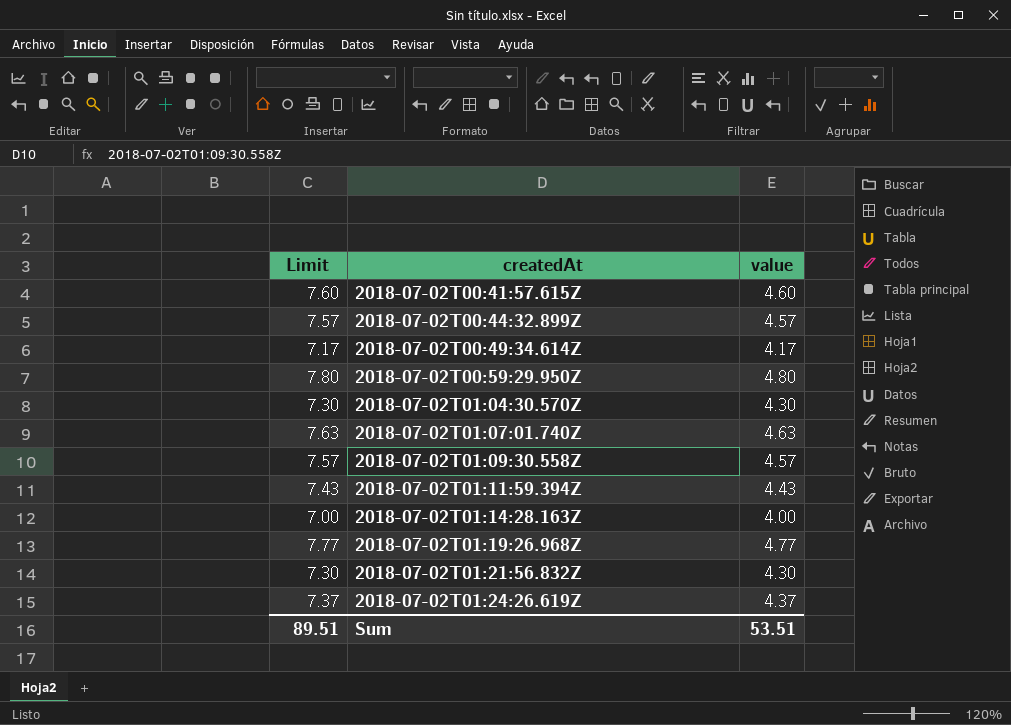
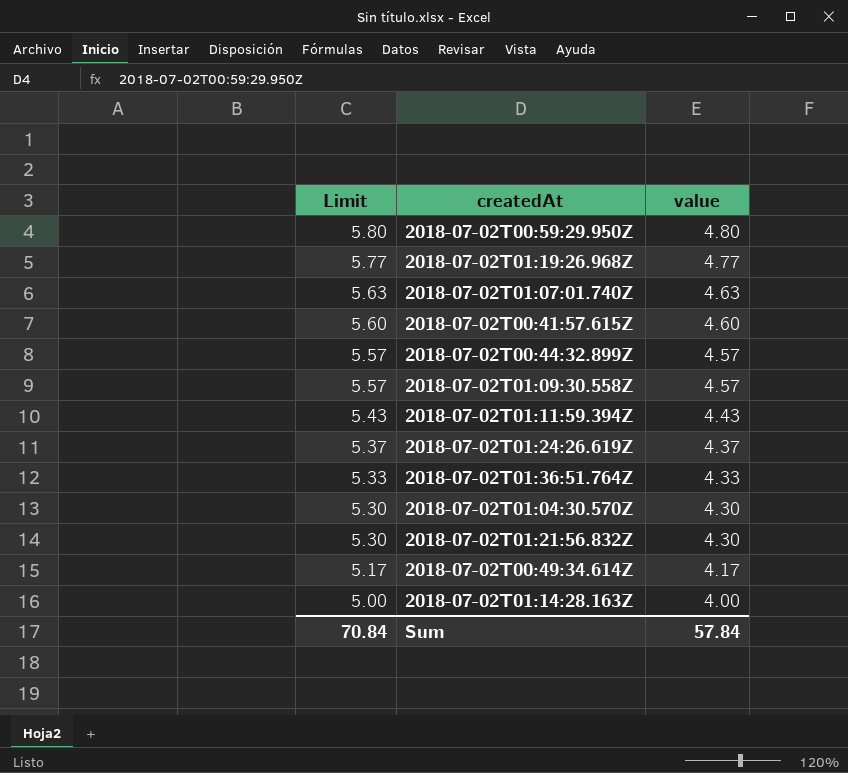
row order: createdAt ascending -> Limit descending
column Limit | formula: [value] + 3 -> [value] + 1
row 2018-07-02T01:36:51.764Z: none -> 5.33 | 4.33
Sum | Limit: 89.51 -> 70.84
Sum | value: 53.51 -> 57.84

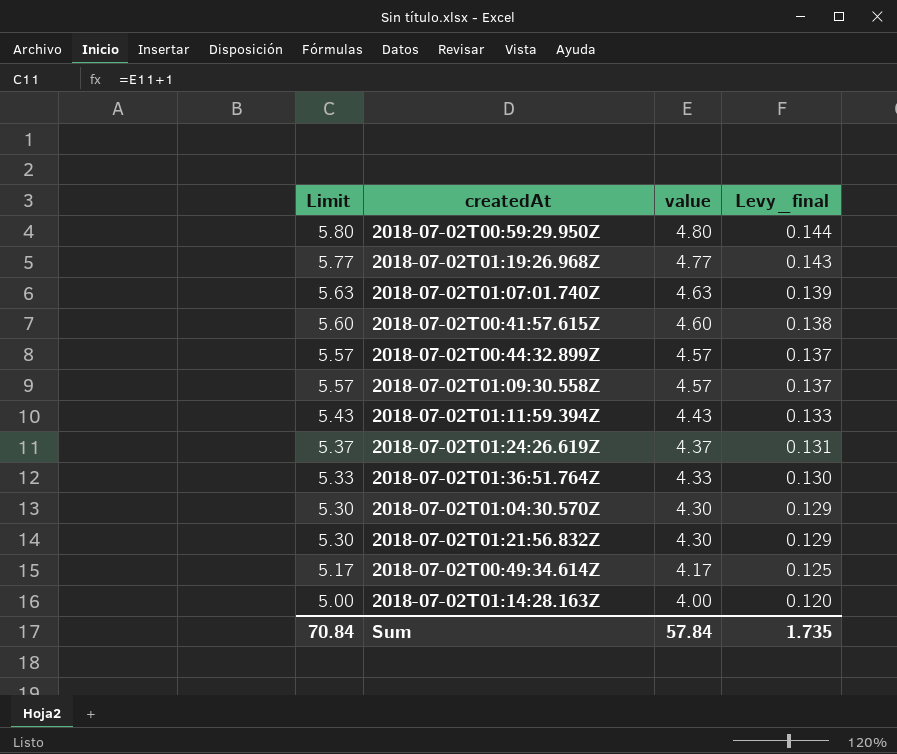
column Levy_final | formula: none -> [value] * 0.03

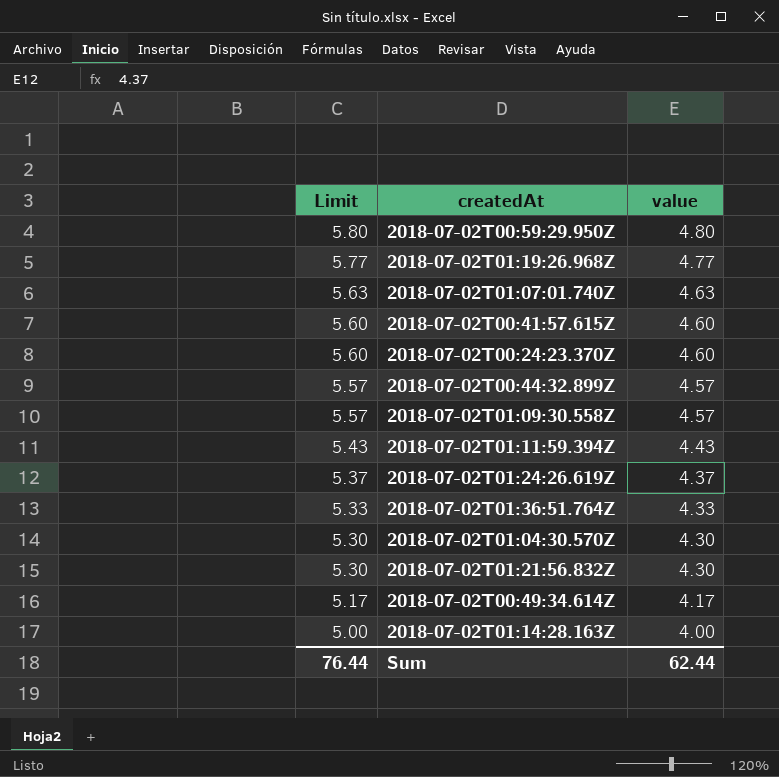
column Levy_final | formula: [value] * 0.03 -> none
row 2018-07-02T00:24:23.370Z: none -> 5.60 | 4.60
Sum | Limit: 70.84 -> 76.44
Sum | value: 57.84 -> 62.44

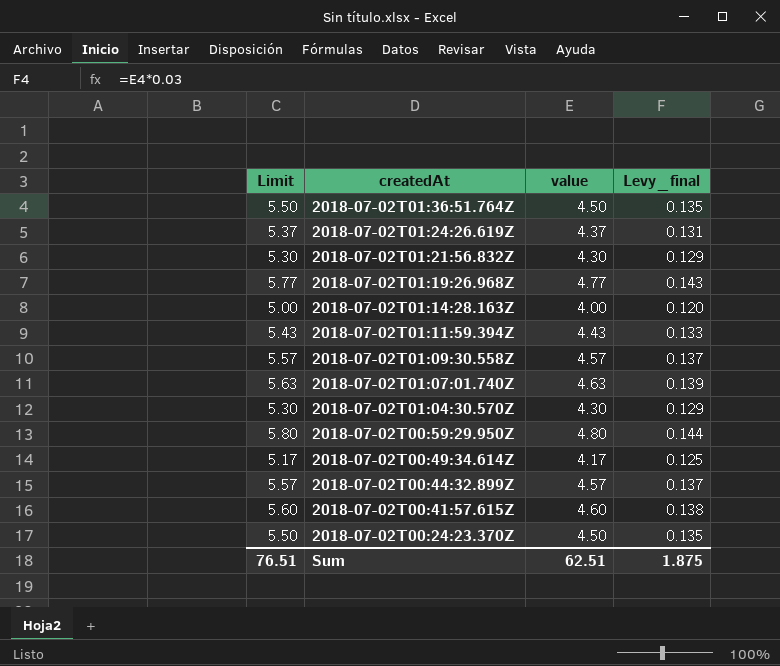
row order: Limit descending -> createdAt descending
column Levy_final | formula: none -> [value] * 0.03
2018-07-02T01:36:51.764Z | Limit: 5.33 -> 5.50
2018-07-02T01:36:51.764Z | value: 4.33 -> 4.50
2018-07-02T00:24:23.370Z | Limit: 5.60 -> 5.50
2018-07-02T00:24:23.370Z | value: 4.60 -> 4.50
Sum | Limit: 76.44 -> 76.51
Sum | value: 62.44 -> 62.51

